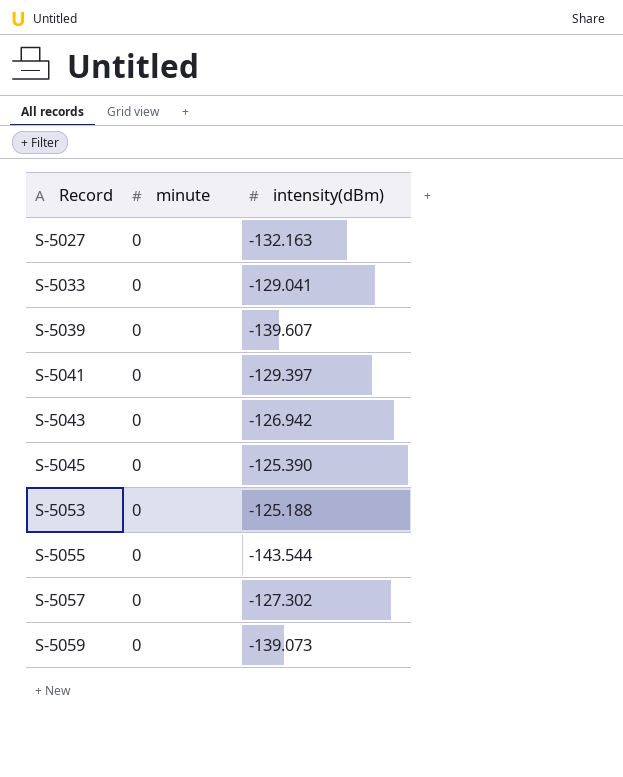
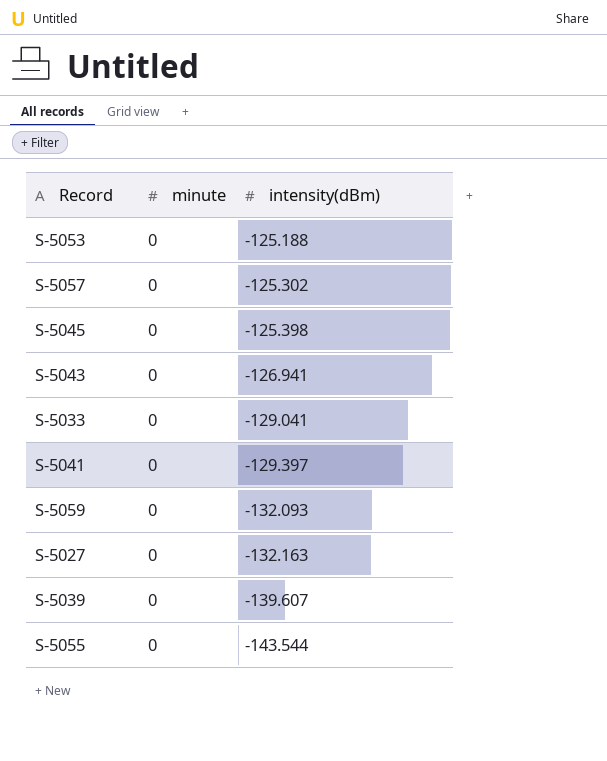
row order: Record ascending -> intensity(dBm) descending
S-5057 | intensity(dBm): -127.302 -> -125.302
S-5045 | intensity(dBm): -125.390 -> -125.398
S-5043 | intensity(dBm): -126.942 -> -126.941
S-5059 | intensity(dBm): -139.073 -> -132.093

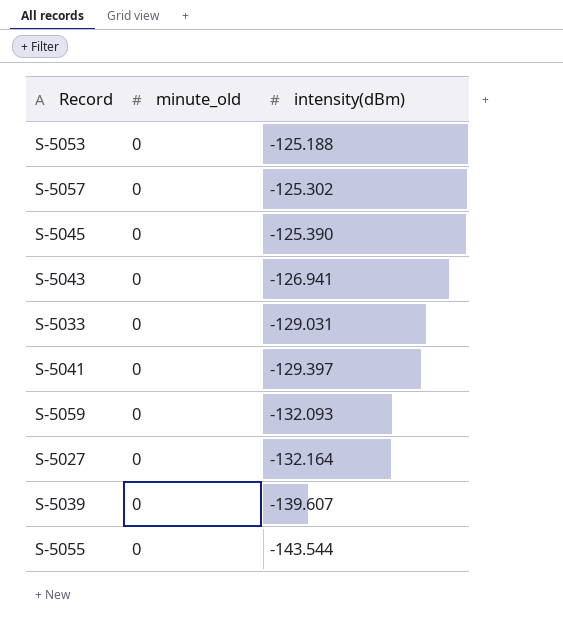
column name: minute -> minute_old
S-5045 | intensity(dBm): -125.398 -> -125.390
S-5033 | intensity(dBm): -129.041 -> -129.031
S-5027 | intensity(dBm): -132.163 -> -132.164

